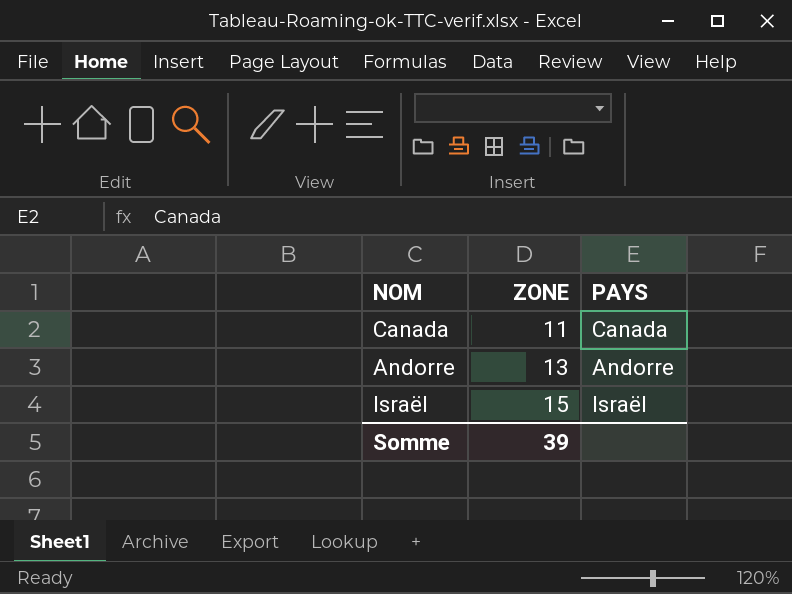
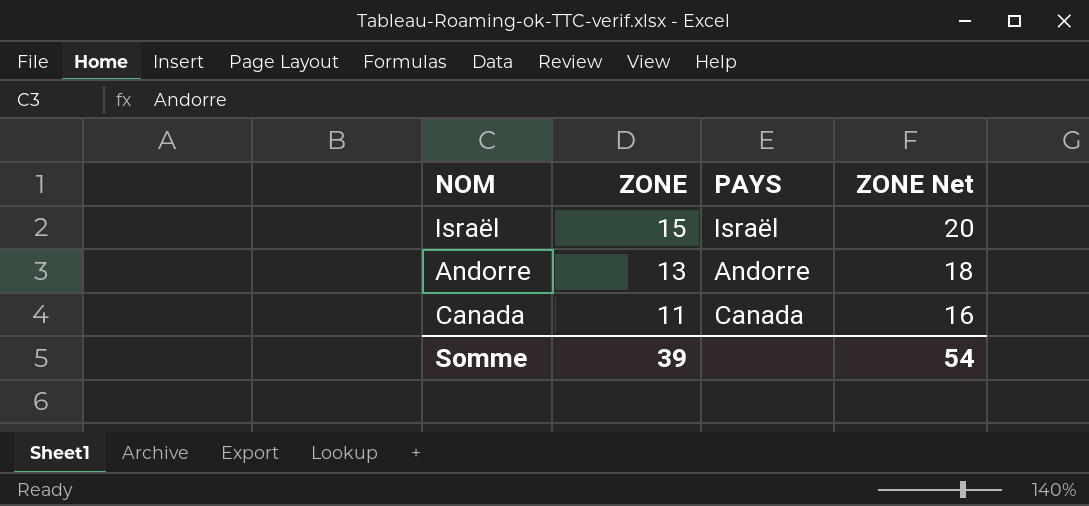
row order: ZONE ascending -> ZONE descending
column ZONE Net | formula: none -> [ZONE] + 5

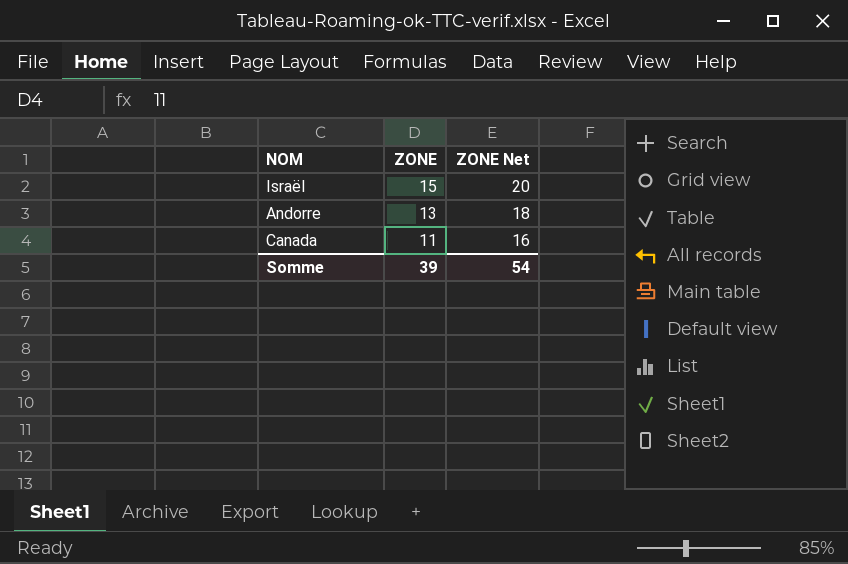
column PAYS | position: 3 -> none

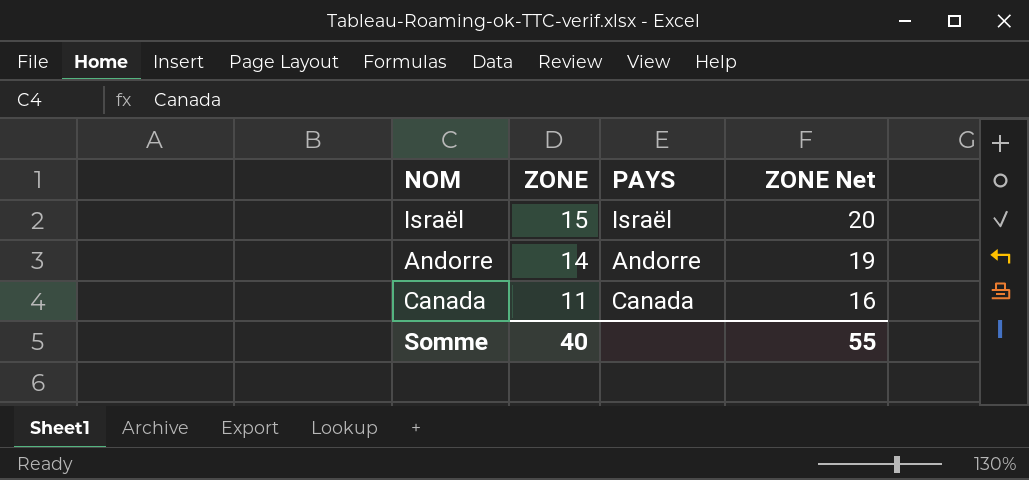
column PAYS | position: none -> 3
Andorre | ZONE: 13 -> 14
Andorre | ZONE Net: 18 -> 19
Somme | ZONE: 39 -> 40
Somme | ZONE Net: 54 -> 55

